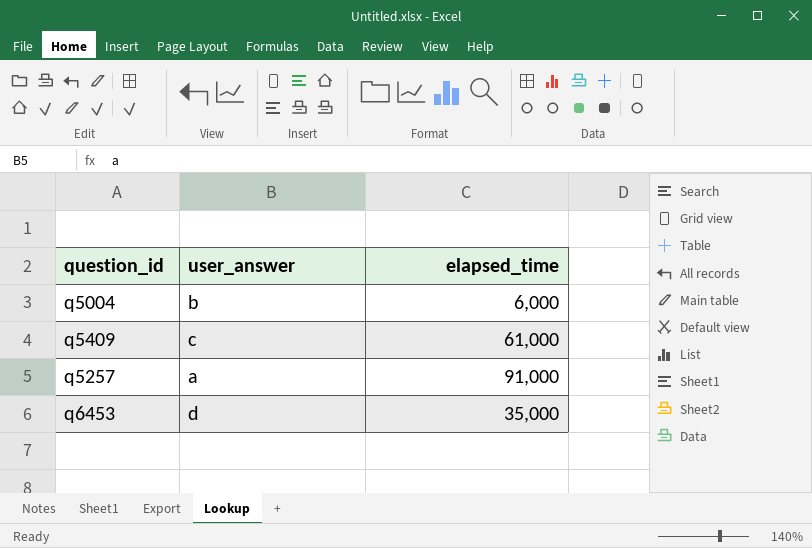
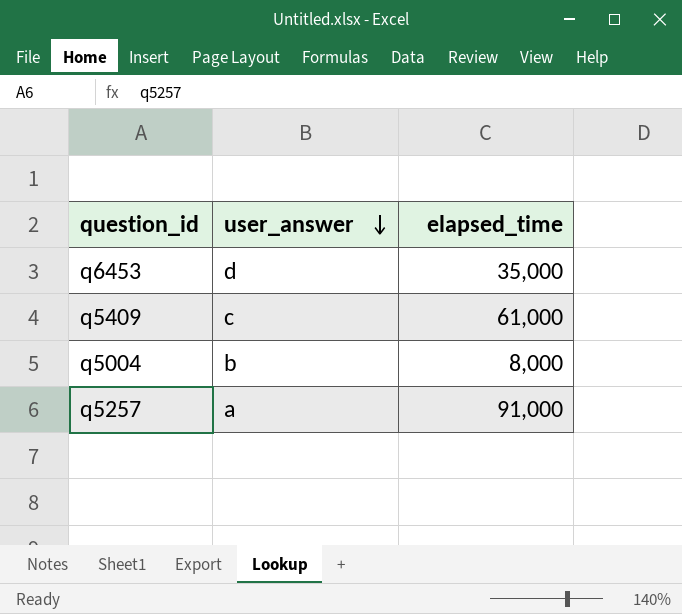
row order: none -> user_answer descending
q5004 | elapsed_time: 6,000 -> 8,000

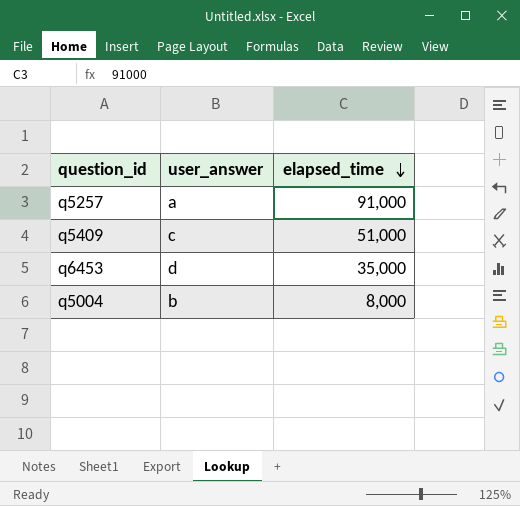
row order: user_answer descending -> elapsed_time descending
q5409 | elapsed_time: 61,000 -> 51,000

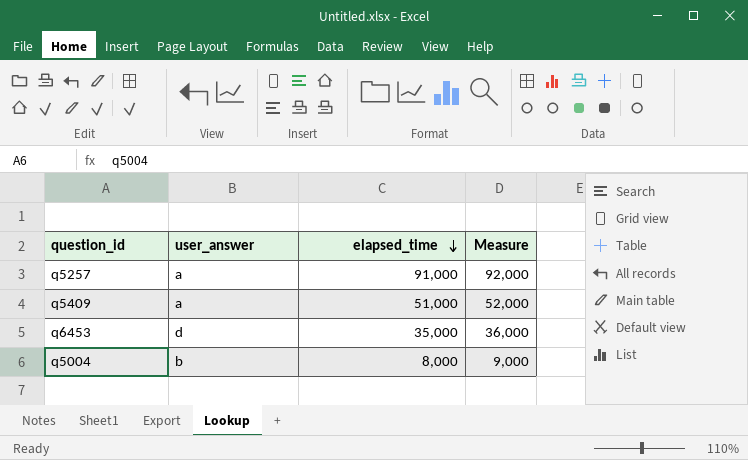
column Measure | formula: none -> [elapsed_time] + 1000
q5409 | user_answer: c -> a

